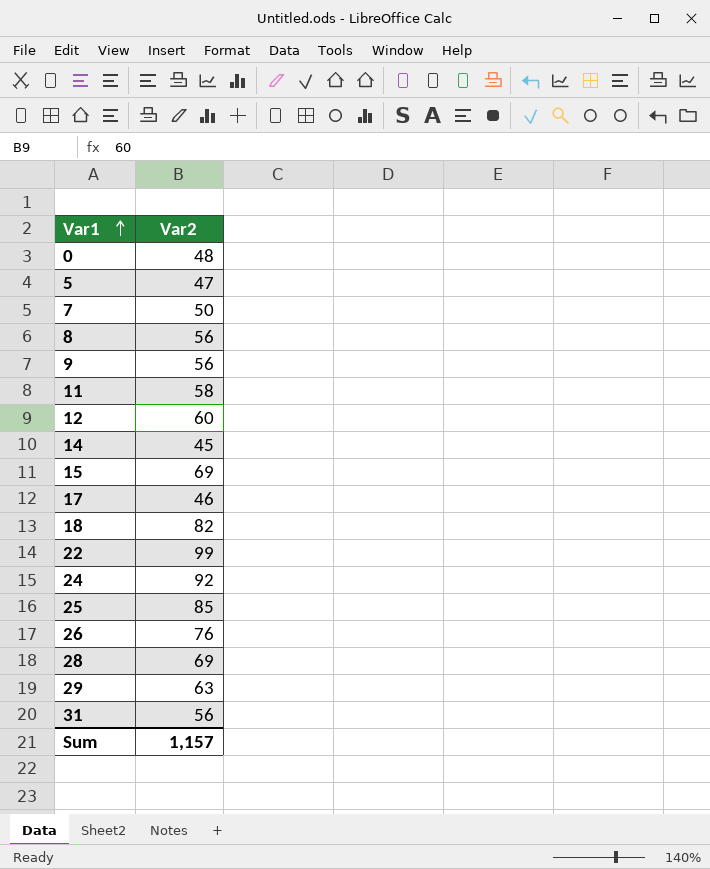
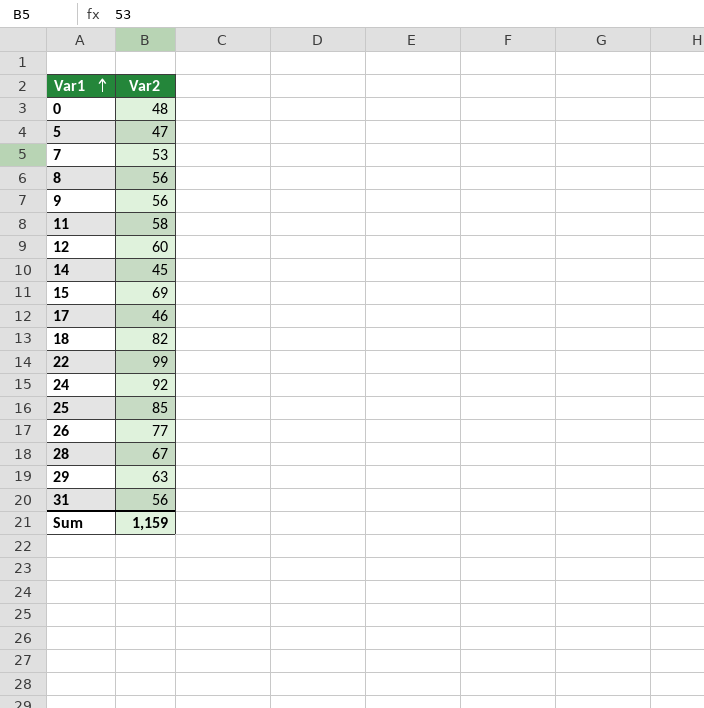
7 | Var2: 50 -> 53
26 | Var2: 76 -> 77
28 | Var2: 69 -> 67
Sum | Var2: 1,157 -> 1,159

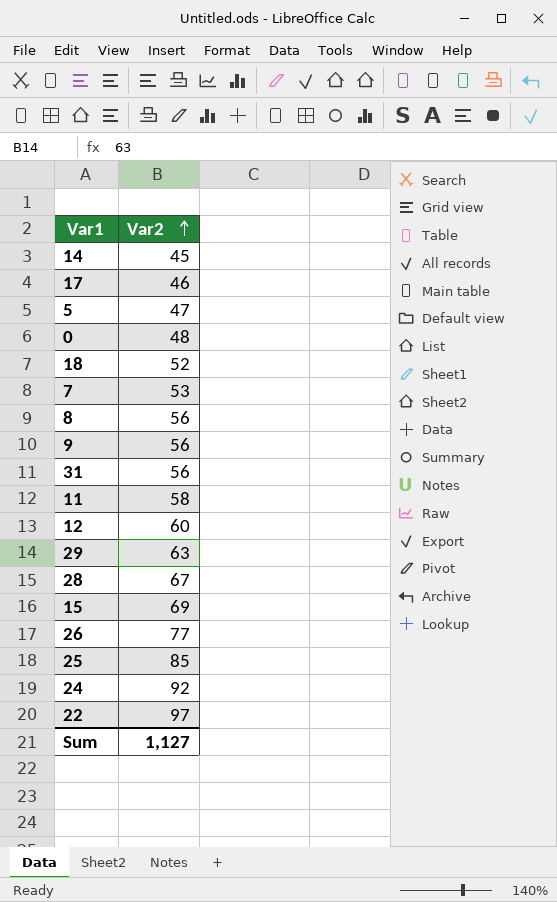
row order: Var1 ascending -> Var2 ascending
18 | Var2: 82 -> 52
22 | Var2: 99 -> 97
Sum | Var2: 1,159 -> 1,127

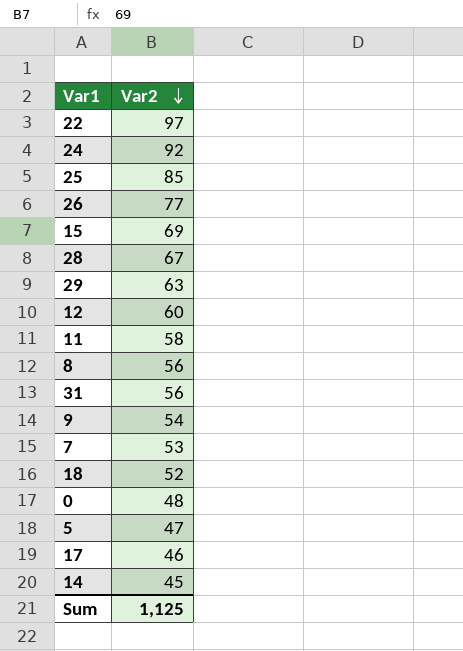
row order: Var2 ascending -> Var2 descending
9 | Var2: 56 -> 54
Sum | Var2: 1,127 -> 1,125

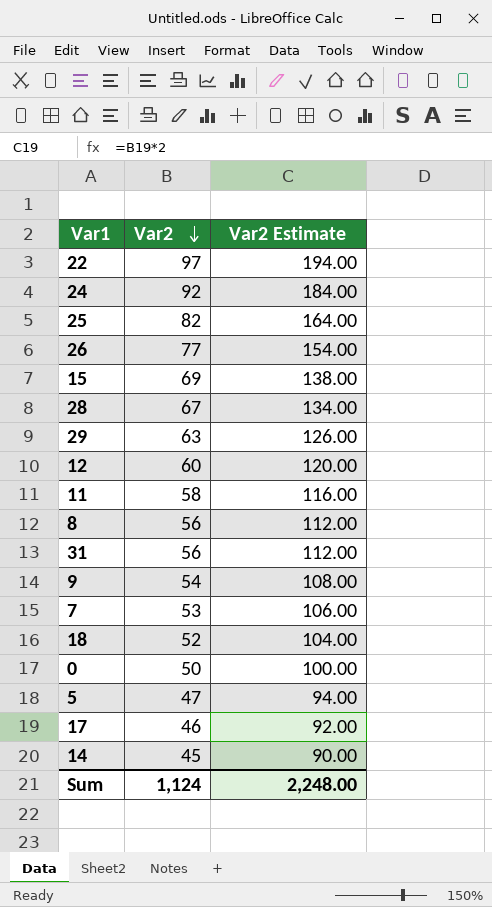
column Var2 Estimate | formula: none -> [Var2] * 2
25 | Var2: 85 -> 82
0 | Var2: 48 -> 50
Sum | Var2: 1,125 -> 1,124

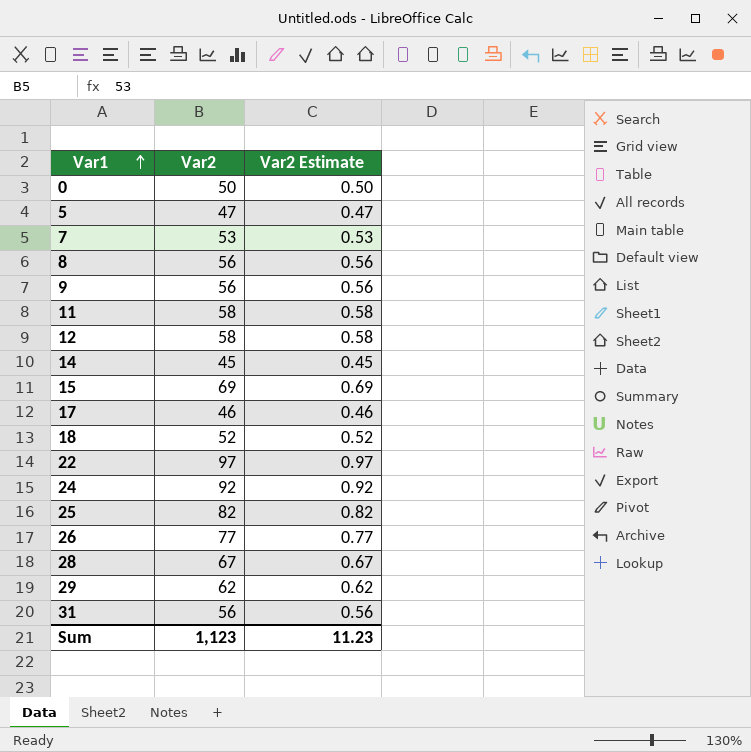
row order: Var2 descending -> Var1 ascending
column Var2 Estimate | formula: [Var2] * 2 -> [Var2] * 0.01
9 | Var2: 54 -> 56
12 | Var2: 60 -> 58
29 | Var2: 63 -> 62
Sum | Var2: 1,124 -> 1,123
Sum | Var2 Estimate: 2,248.00 -> 11.23

